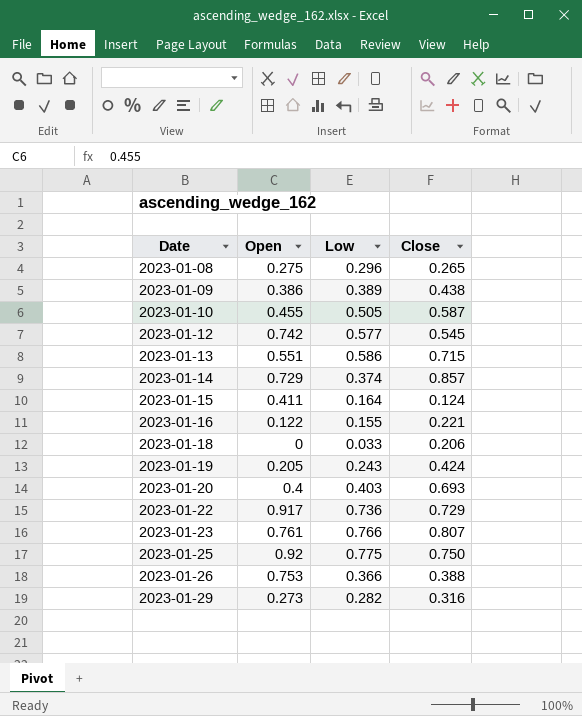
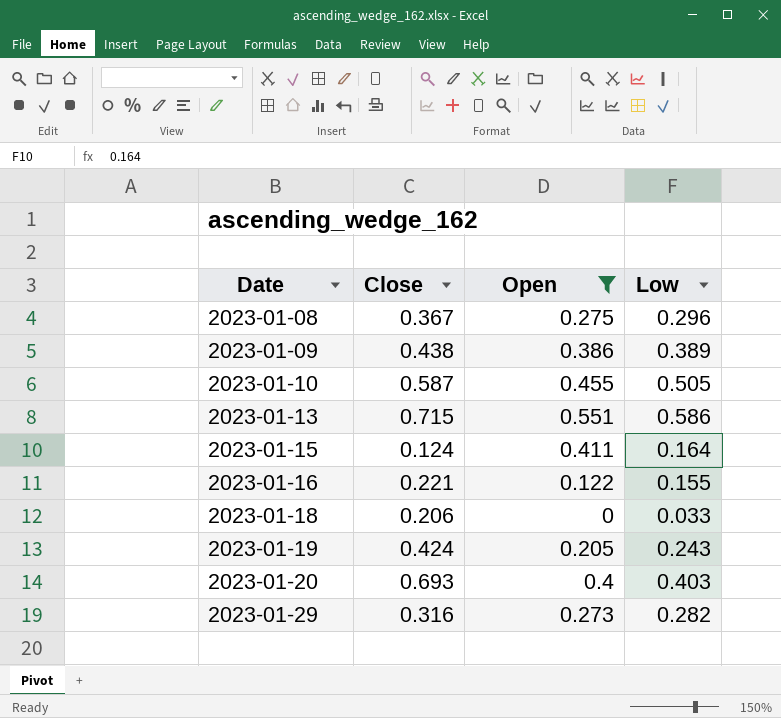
filter: none -> Open <= 0.551
column Close | position: 4 -> 2
2023-01-08 | Close: 0.265 -> 0.367

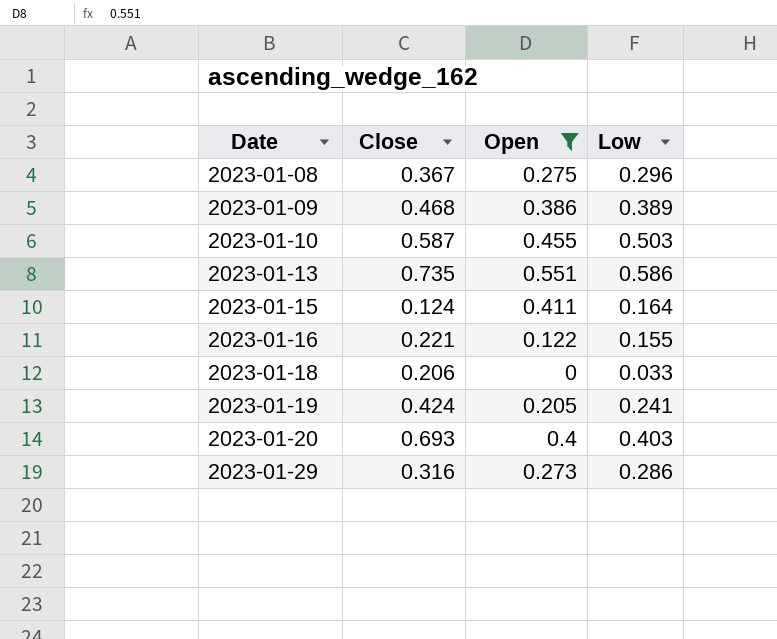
2023-01-09 | Close: 0.438 -> 0.468
2023-01-10 | Low: 0.505 -> 0.503
2023-01-13 | Close: 0.715 -> 0.735
2023-01-19 | Low: 0.243 -> 0.241
2023-01-29 | Low: 0.282 -> 0.286

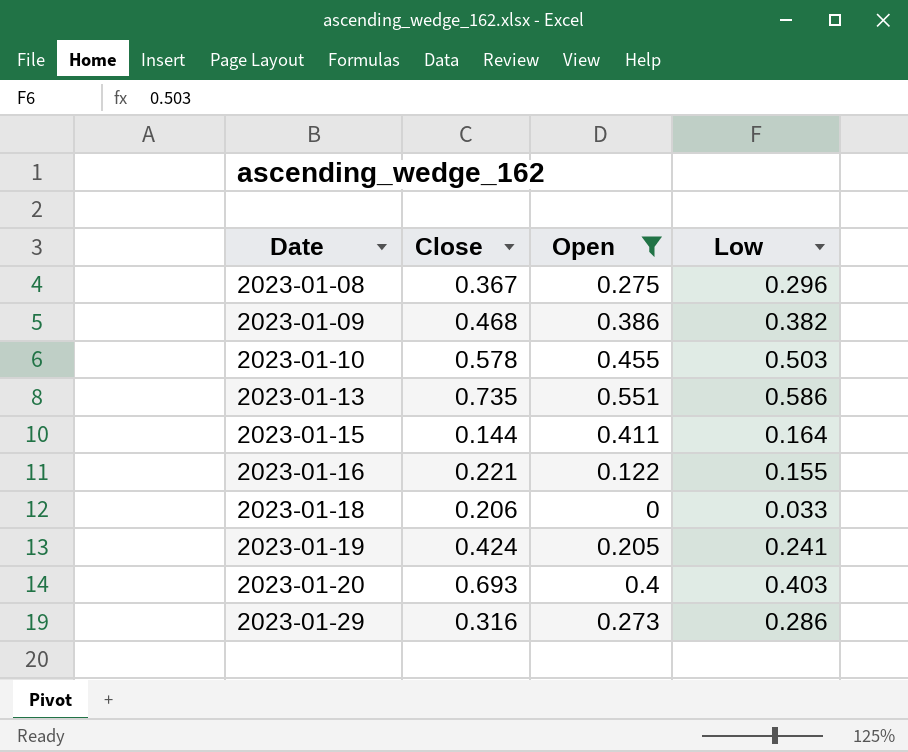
2023-01-09 | Low: 0.389 -> 0.382
2023-01-10 | Close: 0.587 -> 0.578
2023-01-15 | Close: 0.124 -> 0.144

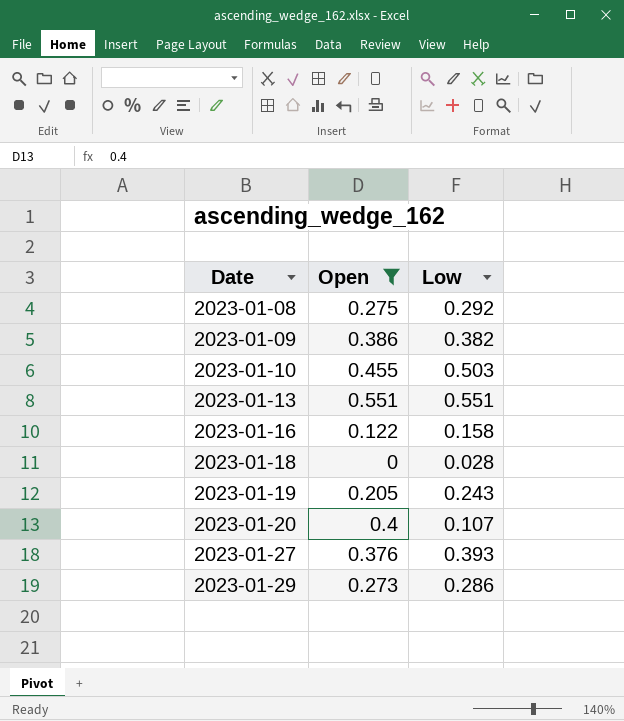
column Close | position: 2 -> none
row 2023-01-15: 0.144 | 0.411 | 0.164 -> none
2023-01-08 | Low: 0.296 -> 0.292
2023-01-13 | Low: 0.586 -> 0.551
2023-01-16 | Low: 0.155 -> 0.158
2023-01-18 | Low: 0.033 -> 0.028
2023-01-19 | Low: 0.241 -> 0.243
2023-01-20 | Low: 0.403 -> 0.107
row 2023-01-27: none -> 0.376 | 0.393

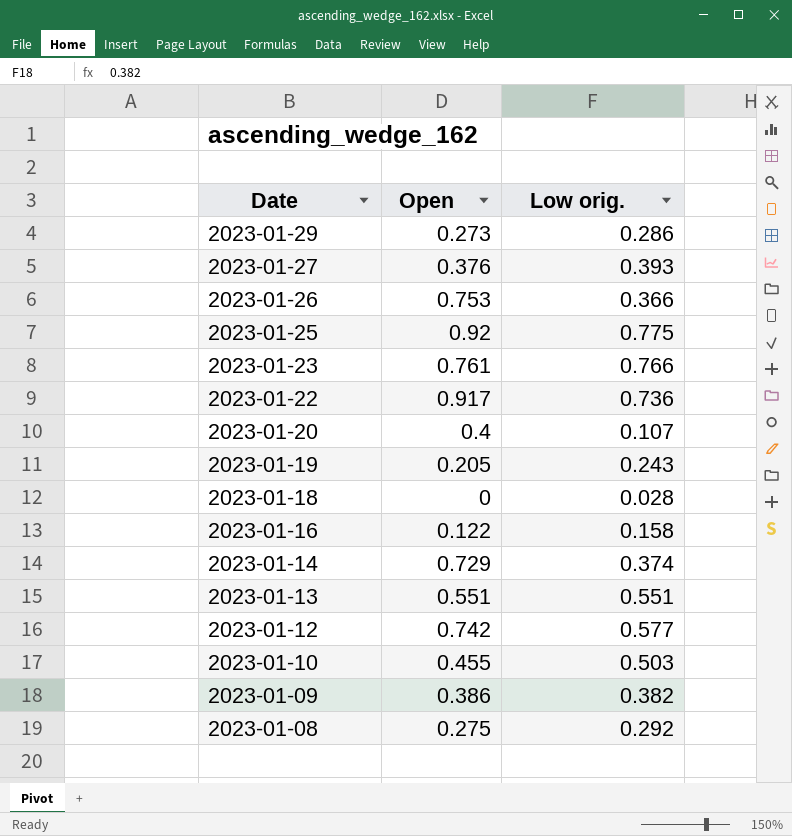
filter: Open <= 0.551 -> none
row order: Date ascending -> Date descending
column name: Low -> Low orig.

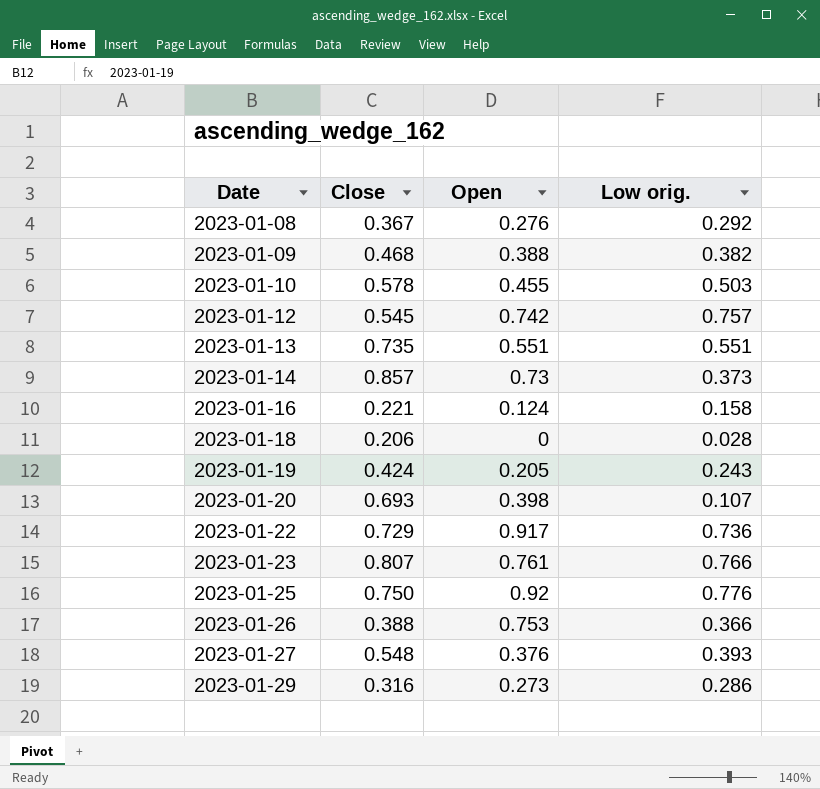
row order: Date descending -> Date ascending
column Close | position: none -> 2
2023-01-08 | Open: 0.275 -> 0.276
2023-01-09 | Open: 0.386 -> 0.388
2023-01-12 | Low orig.: 0.577 -> 0.757
2023-01-14 | Open: 0.729 -> 0.73
2023-01-14 | Low orig.: 0.374 -> 0.373
2023-01-16 | Open: 0.122 -> 0.124
2023-01-20 | Open: 0.4 -> 0.398
2023-01-25 | Low orig.: 0.775 -> 0.776

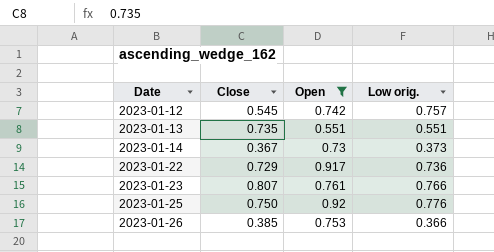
filter: none -> Open >= 0.551
2023-01-14 | Close: 0.857 -> 0.367
2023-01-26 | Close: 0.388 -> 0.385

